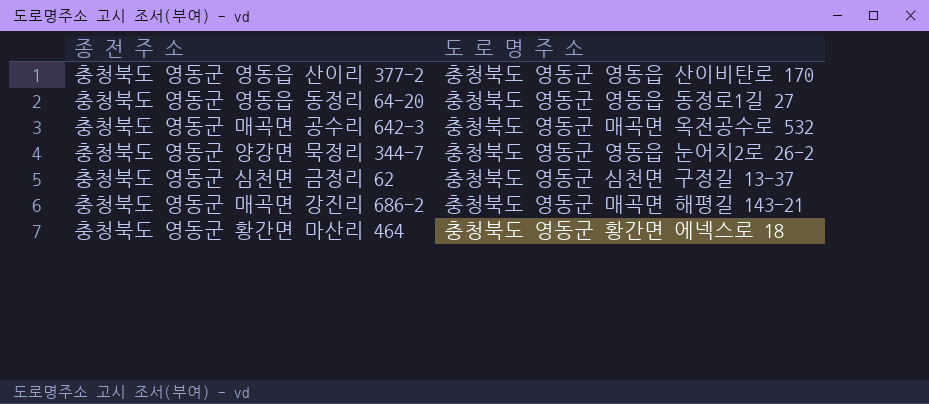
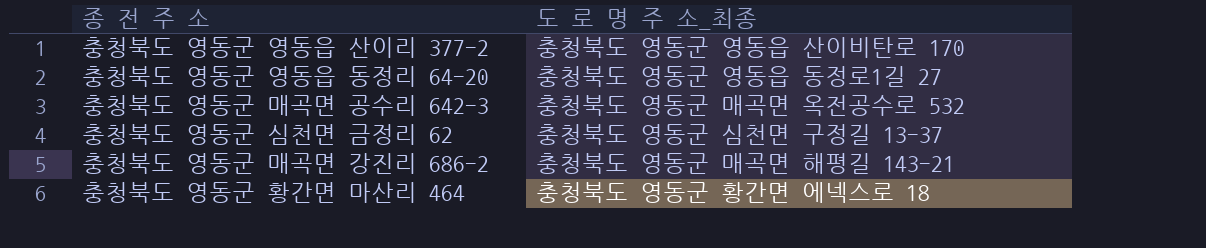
column name: 도 로 명 주 소 -> 도 로 명 주 소_최종
row 충청북도 영동군 양강면 묵정리 344-7: 충청북도 영동군 영동읍 눈어치2로 26-2 -> none

